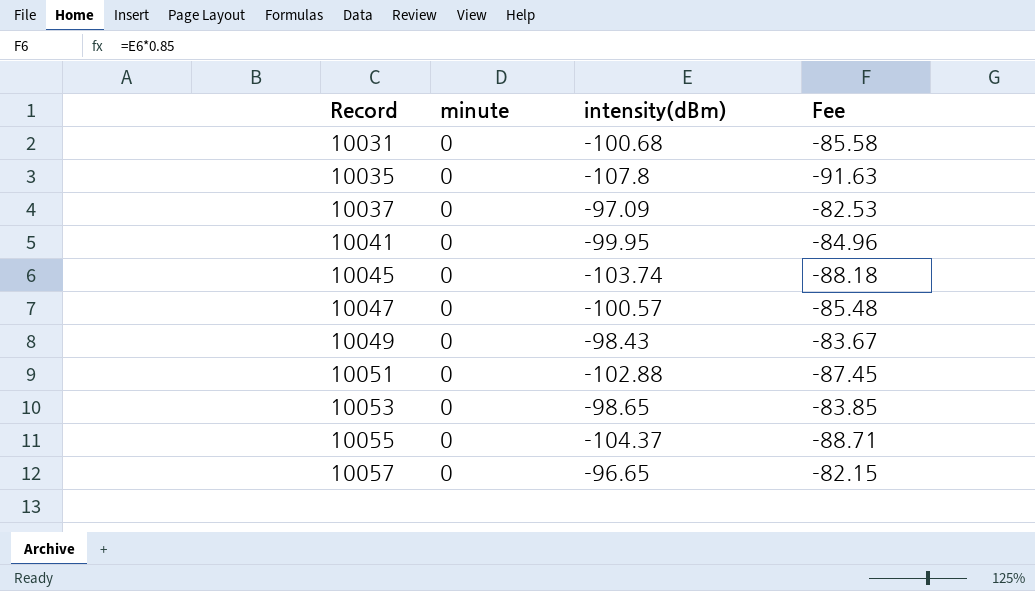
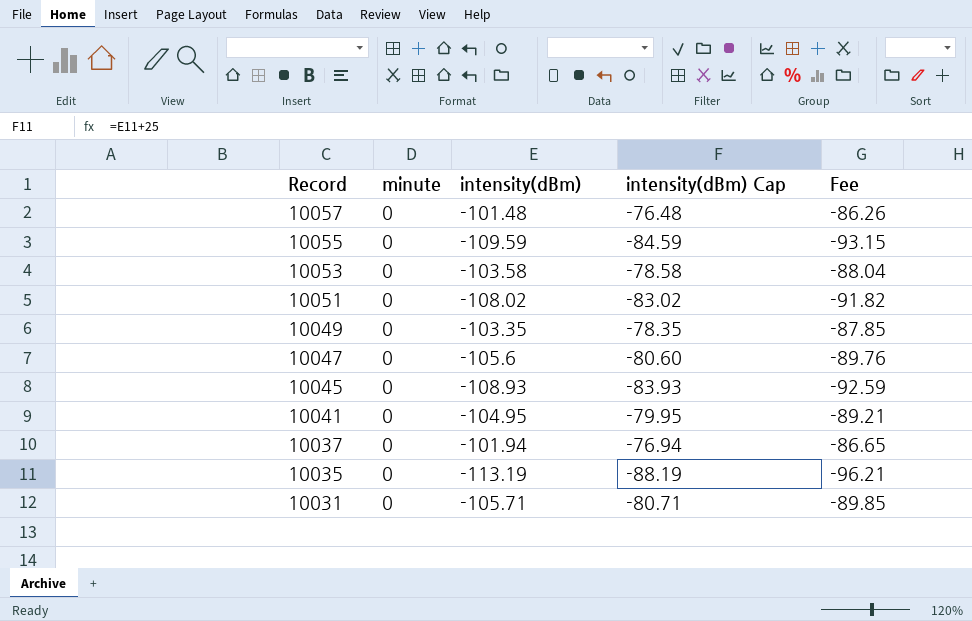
row order: Record ascending -> Record descending
column intensity(dBm) Cap | formula: none -> [intensity(dBm)] + 25
10057 | intensity(dBm): -96.65 -> -101.48
10057 | Fee: -82.15 -> -86.26
10055 | intensity(dBm): -104.37 -> -109.59
10055 | Fee: -88.71 -> -93.15
10053 | intensity(dBm): -98.65 -> -103.58
10053 | Fee: -83.85 -> -88.04
10051 | intensity(dBm): -102.88 -> -108.02
10051 | Fee: -87.45 -> -91.82
10049 | intensity(dBm): -98.43 -> -103.35
10049 | Fee: -83.67 -> -87.85
10047 | intensity(dBm): -100.57 -> -105.6
10047 | Fee: -85.48 -> -89.76
10045 | intensity(dBm): -103.74 -> -108.93
10045 | Fee: -88.18 -> -92.59
10041 | intensity(dBm): -99.95 -> -104.95
10041 | Fee: -84.96 -> -89.21
10037 | intensity(dBm): -97.09 -> -101.94
10037 | Fee: -82.53 -> -86.65
10035 | intensity(dBm): -107.8 -> -113.19
10035 | Fee: -91.63 -> -96.21
10031 | intensity(dBm): -100.68 -> -105.71
10031 | Fee: -85.58 -> -89.85

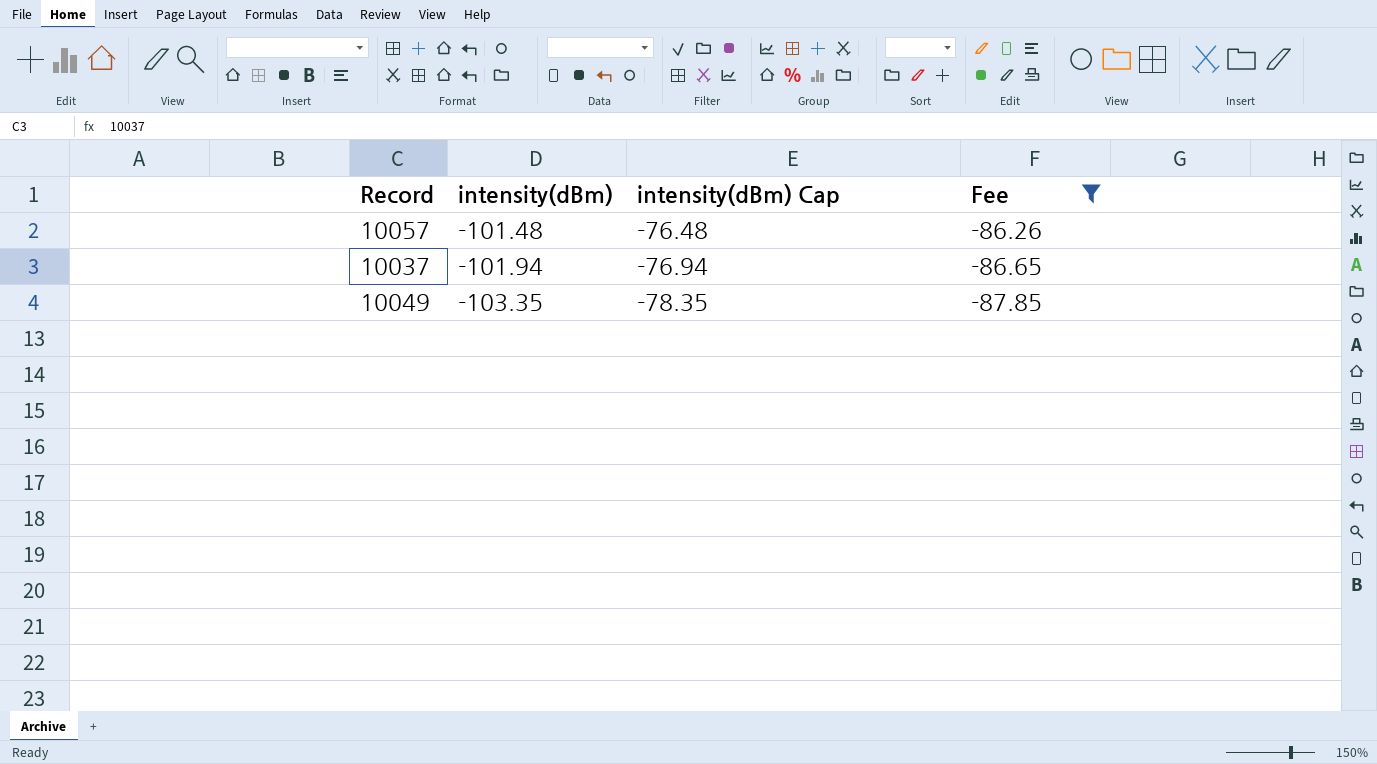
filter: none -> Fee >= -87.85
row order: Record descending -> intensity(dBm) descending
column minute | position: 2 -> none

